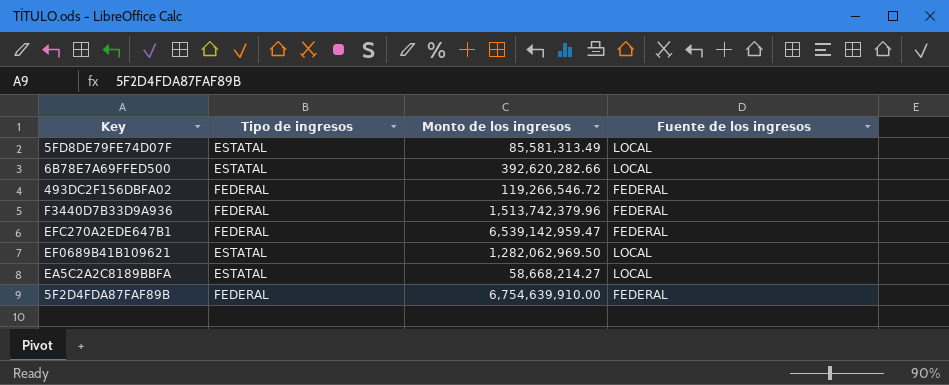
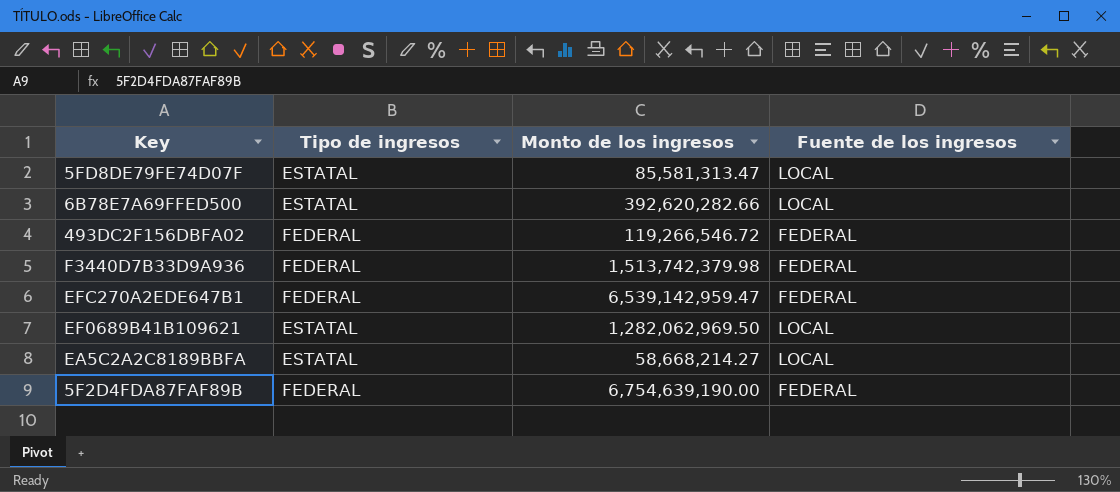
5FD8DE79FE74D07F | Monto de los ingresos: 85,581,313.49 -> 85,581,313.47
F3440D7B33D9A936 | Monto de los ingresos: 1,513,742,379.96 -> 1,513,742,379.98
5F2D4FDA87FAF89B | Monto de los ingresos: 6,754,639,910.00 -> 6,754,639,190.00

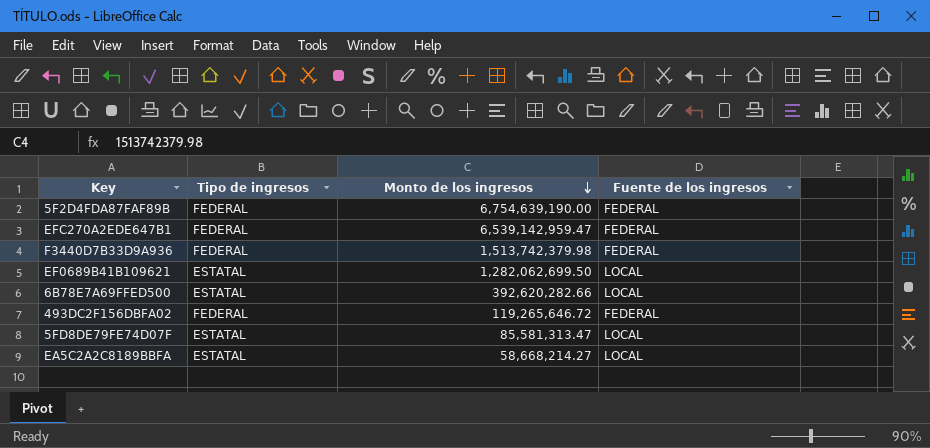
row order: none -> Monto de los ingresos descending
EF0689B41B109621 | Monto de los ingresos: 1,282,062,969.50 -> 1,282,062,699.50
493DC2F156DBFA02 | Monto de los ingresos: 119,266,546.72 -> 119,265,646.72

